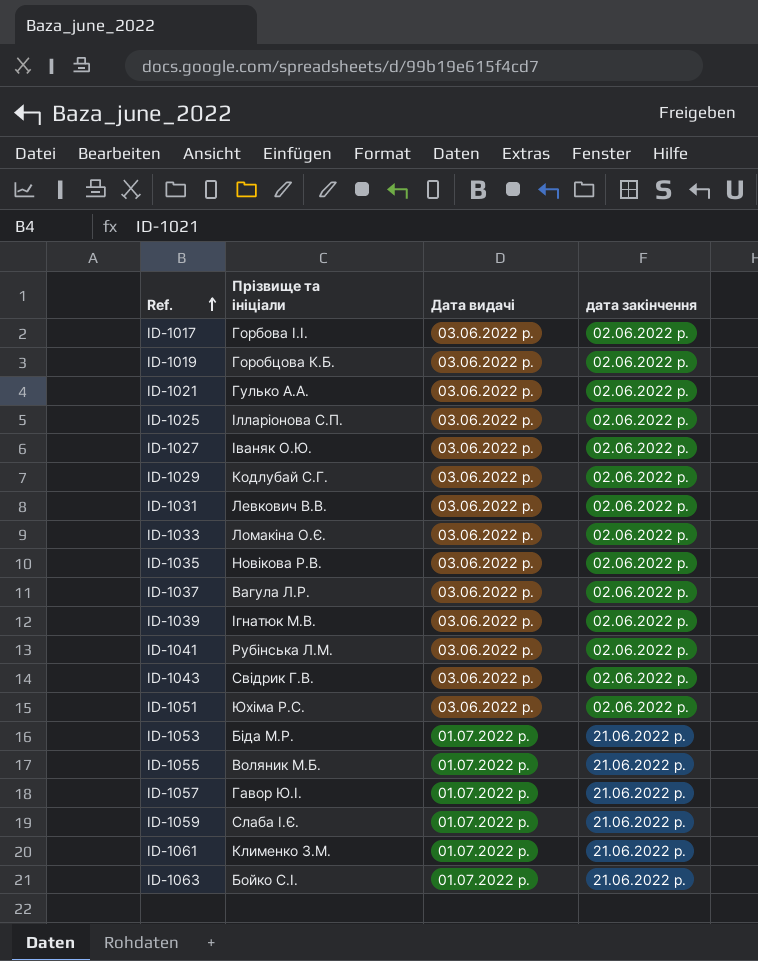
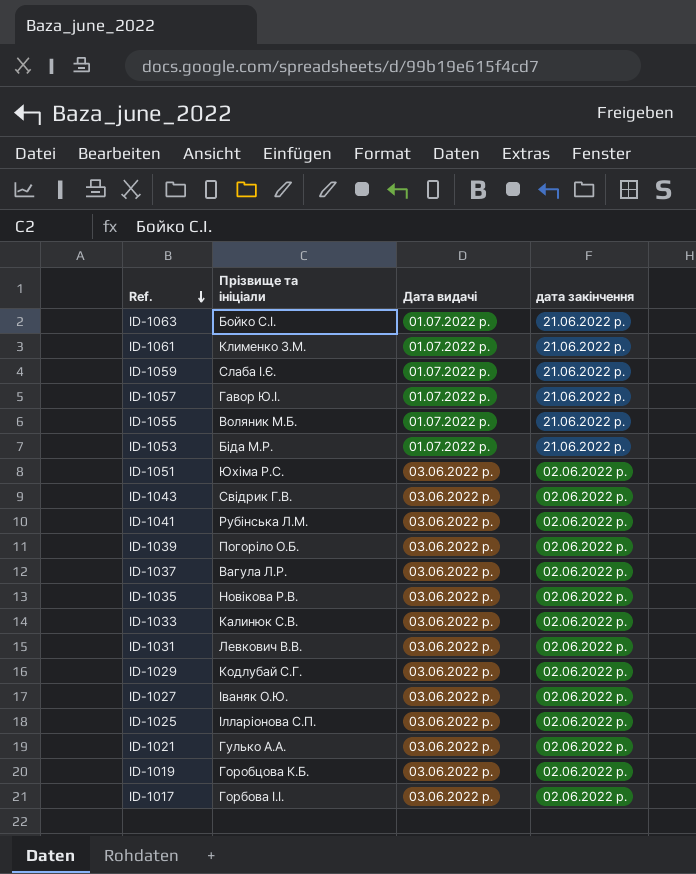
row order: Ref. ascending -> Ref. descending
ID-1039 | Прізвище та ініціали: Ігнатюк М.В. -> Погоріло О.Б.
ID-1033 | Прізвище та ініціали: Ломакіна О.Є. -> Калинюк С.В.

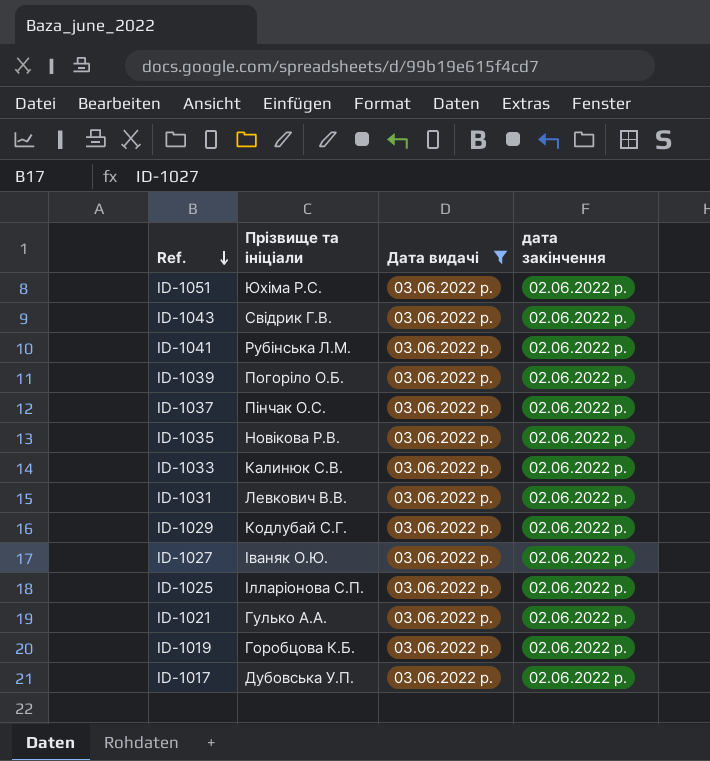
filter: none -> Дата видачі = 03.06.2022 р.
ID-1037 | Прізвище та ініціали: Вагула Л.Р. -> Пінчак О.С.
ID-1017 | Прізвище та ініціали: Горбова І.І. -> Дубовська У.П.

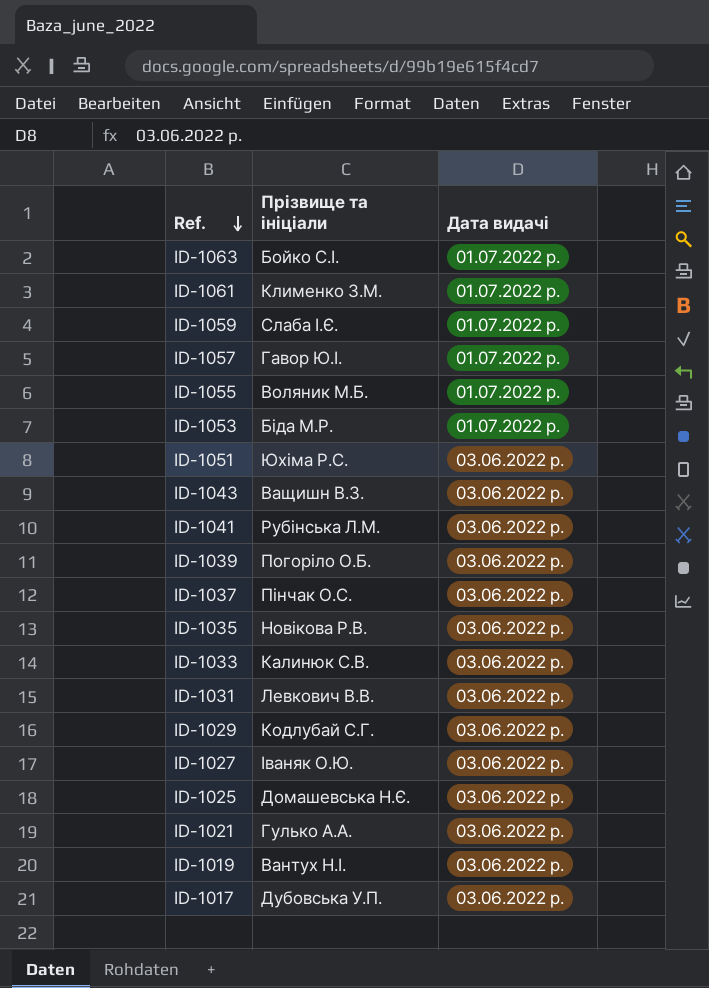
filter: Дата видачі = 03.06.2022 р. -> none
column дата закінчення | position: 4 -> none
ID-1043 | Прізвище та ініціали: Свідрик Г.В. -> Ващишн В.З.
ID-1025 | Прізвище та ініціали: Ілларіонова С.П. -> Домашевська Н.Є.
ID-1019 | Прізвище та ініціали: Горобцова К.Б. -> Вантух Н.І.

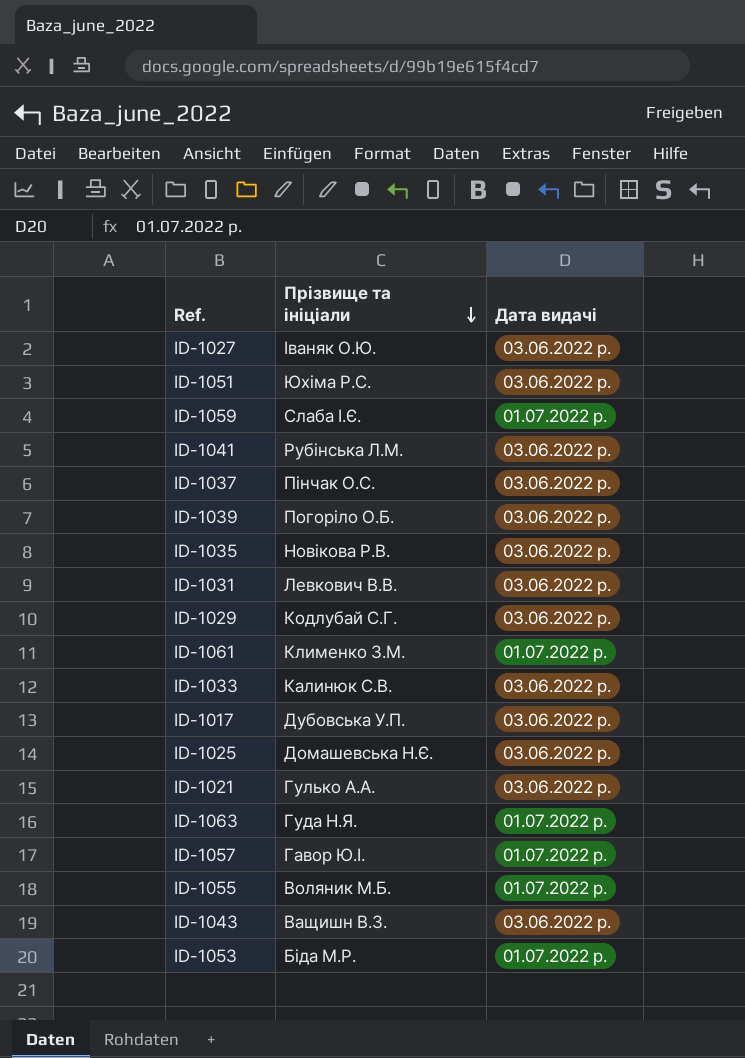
row order: Ref. descending -> Прізвище та ініціали descending
row ID-1019: Вантух Н.І. | 03.06.2022 р. -> none
ID-1063 | Прізвище та ініціали: Бойко С.І. -> Гуда Н.Я.

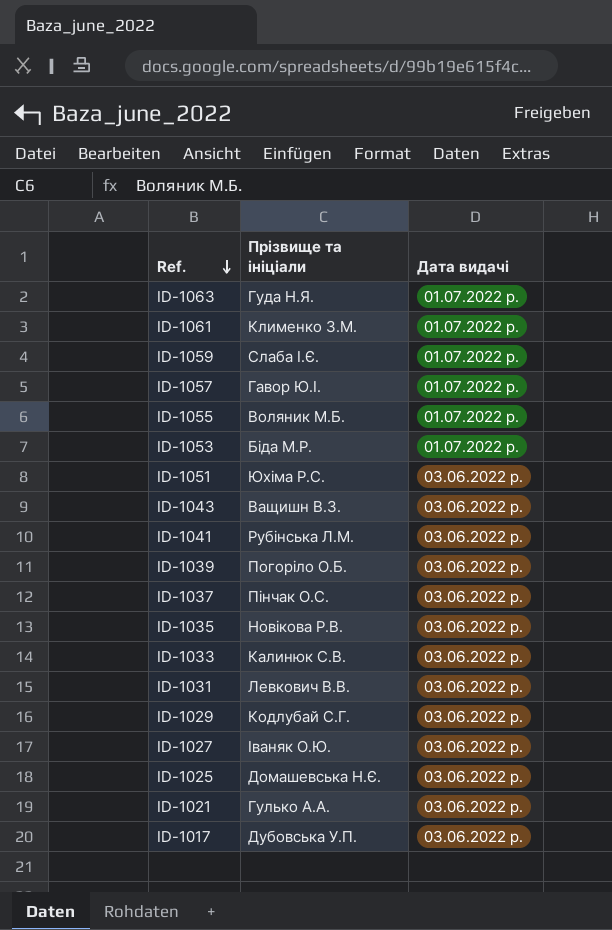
row order: Прізвище та ініціали descending -> Ref. descending

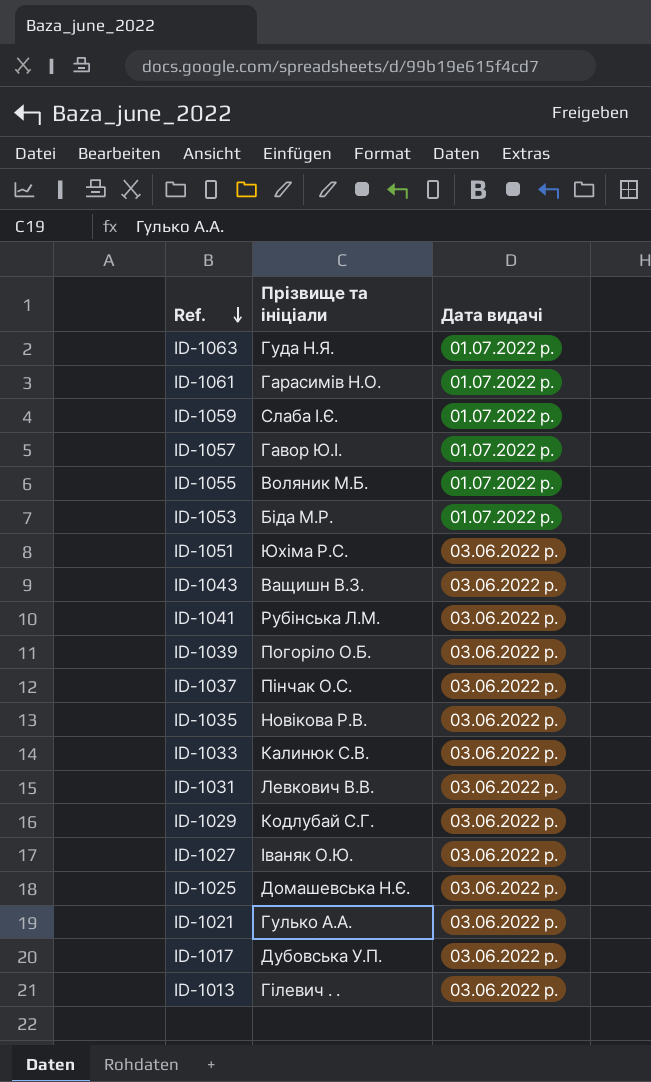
ID-1061 | Прізвище та ініціали: Клименко З.М. -> Гарасимів Н.О.
row ID-1013: none -> Гілевич . . | 03.06.2022 р.

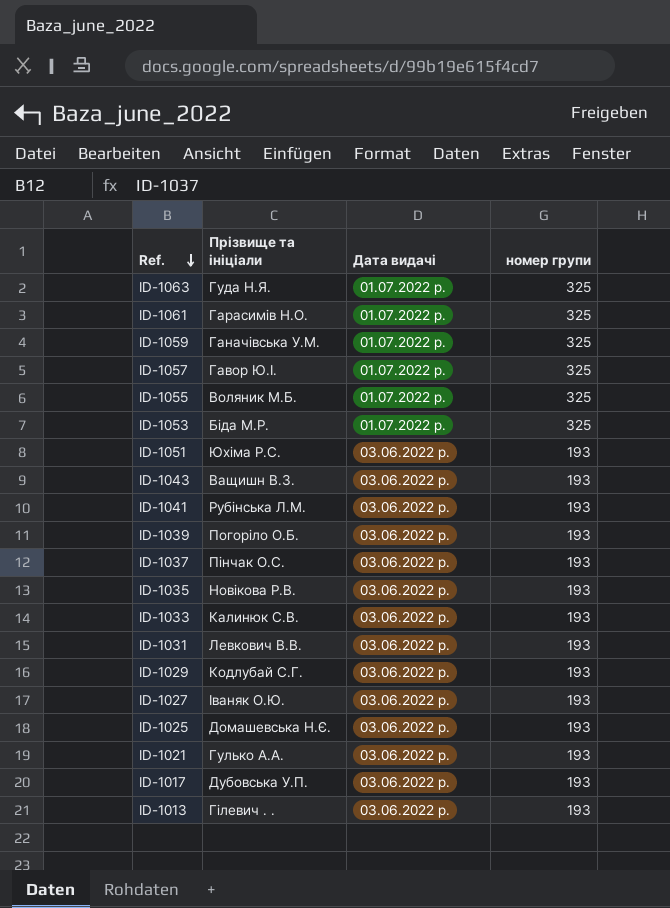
column номер групи | position: none -> 4
ID-1059 | Прізвище та ініціали: Слаба І.Є. -> Ганачівська У.М.

